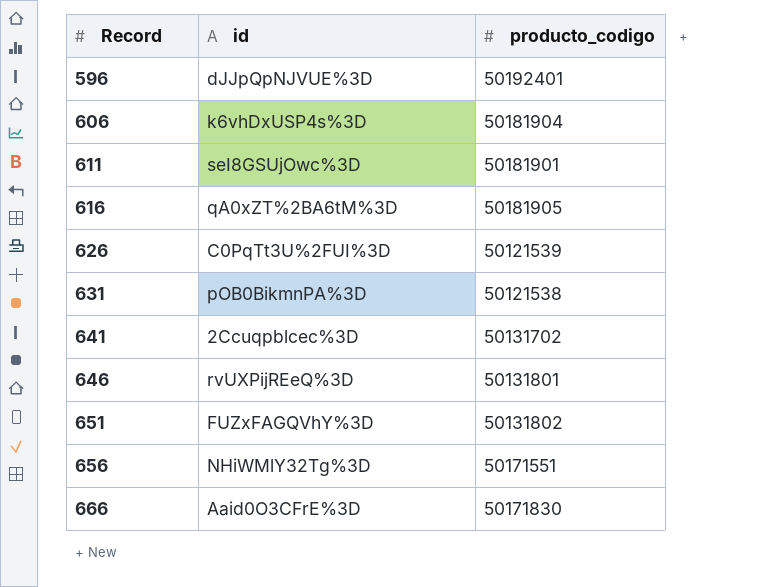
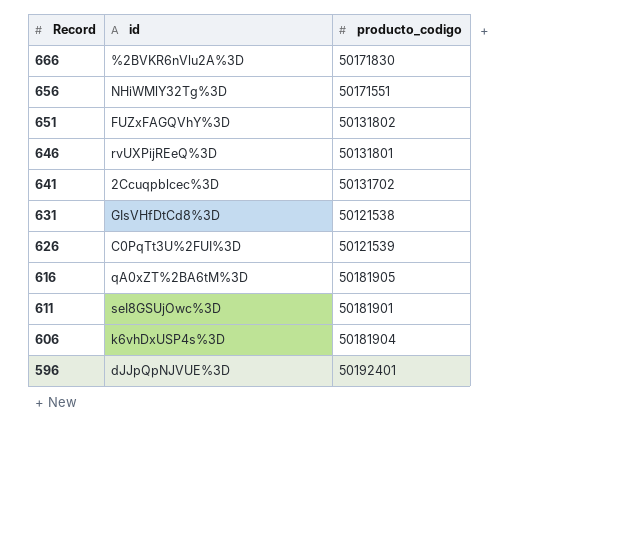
row order: Record ascending -> Record descending
666 | id: Aaid0O3CFrE%3D -> %2BVKR6nVlu2A%3D
631 | id: pOB0BikmnPA%3D -> GIsVHfDtCd8%3D

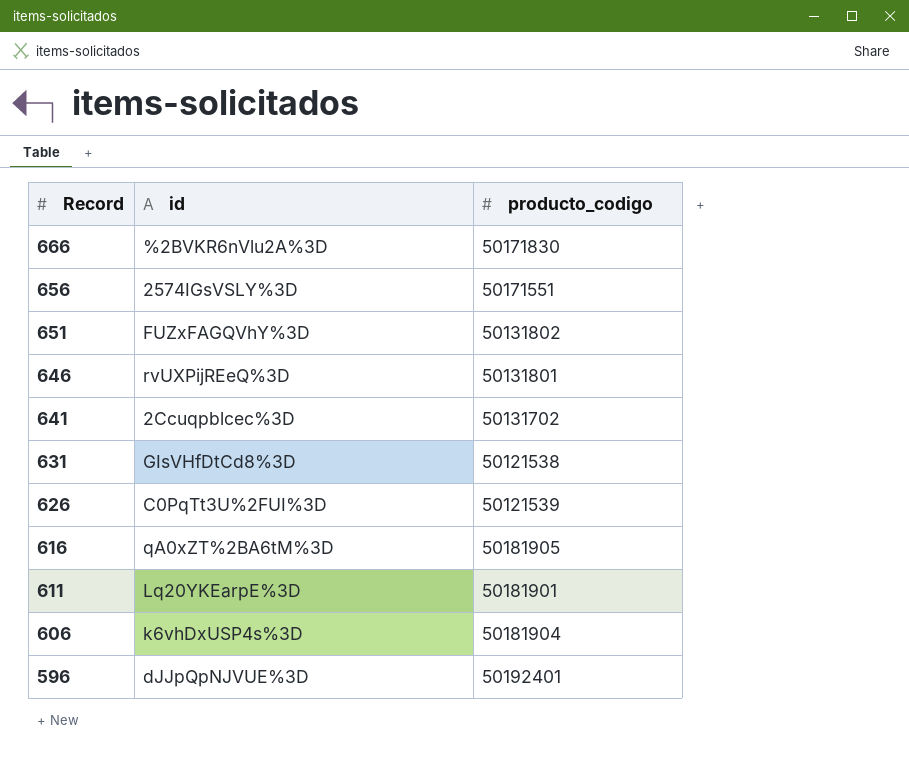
656 | id: NHiWMlY32Tg%3D -> 2574IGsVSLY%3D
611 | id: seI8GSUjOwc%3D -> Lq20YKEarpE%3D

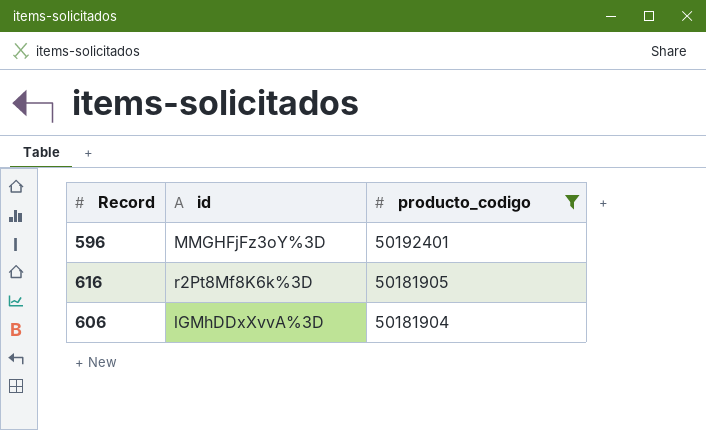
filter: none -> producto_codigo >= 50181904
row order: Record descending -> producto_codigo descending
596 | id: dJJpQpNJVUE%3D -> MMGHFjFz3oY%3D
616 | id: qA0xZT%2BA6tM%3D -> r2Pt8Mf8K6k%3D
606 | id: k6vhDxUSP4s%3D -> lGMhDDxXvvA%3D

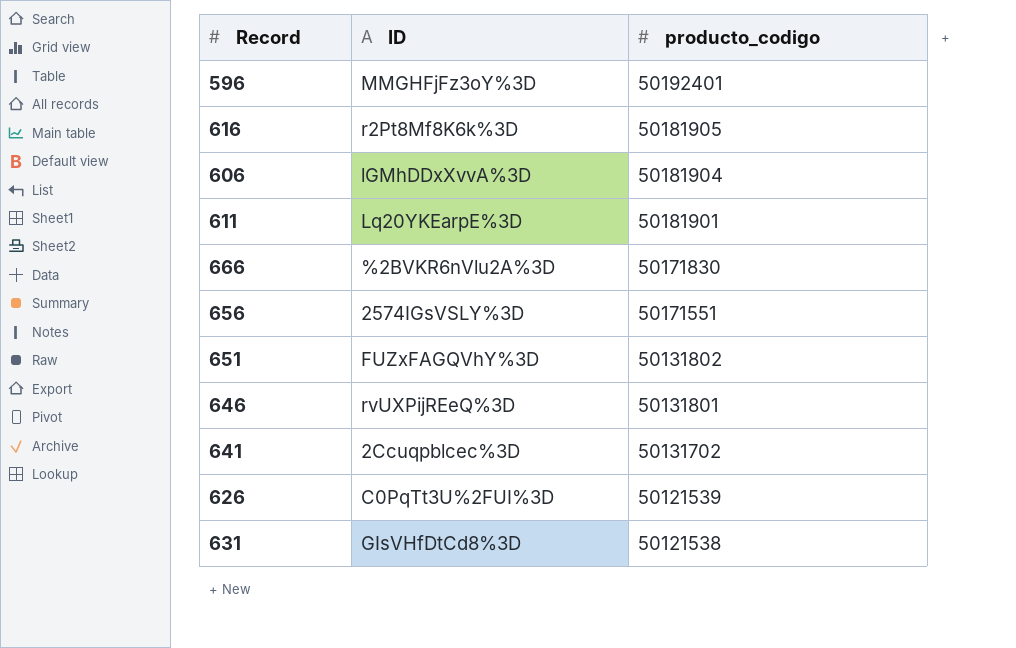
filter: producto_codigo >= 50181904 -> none
column name: id -> ID

